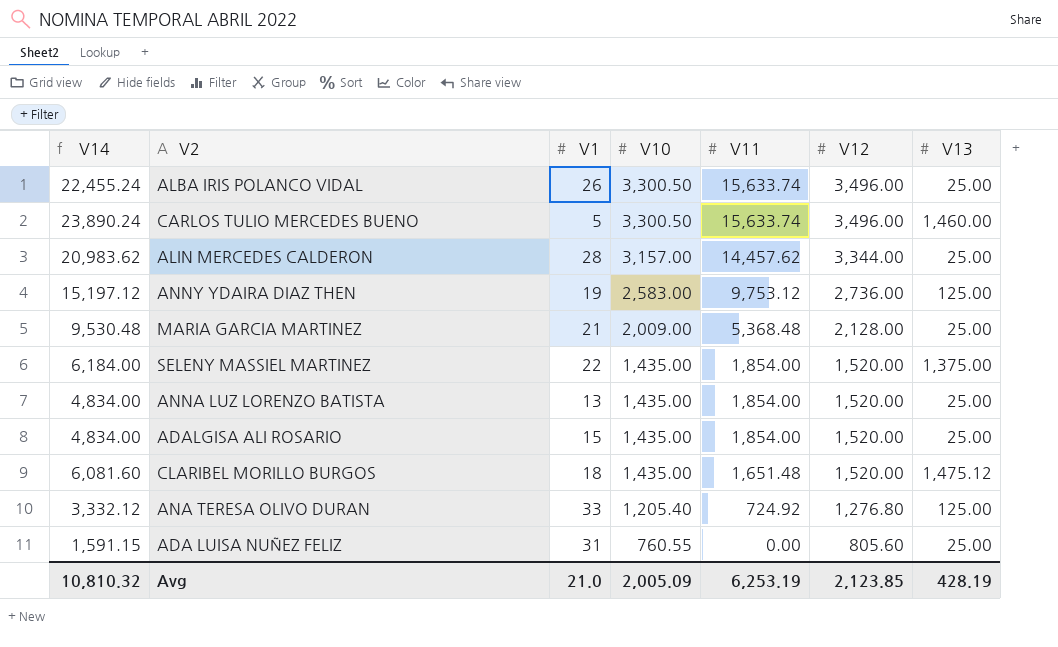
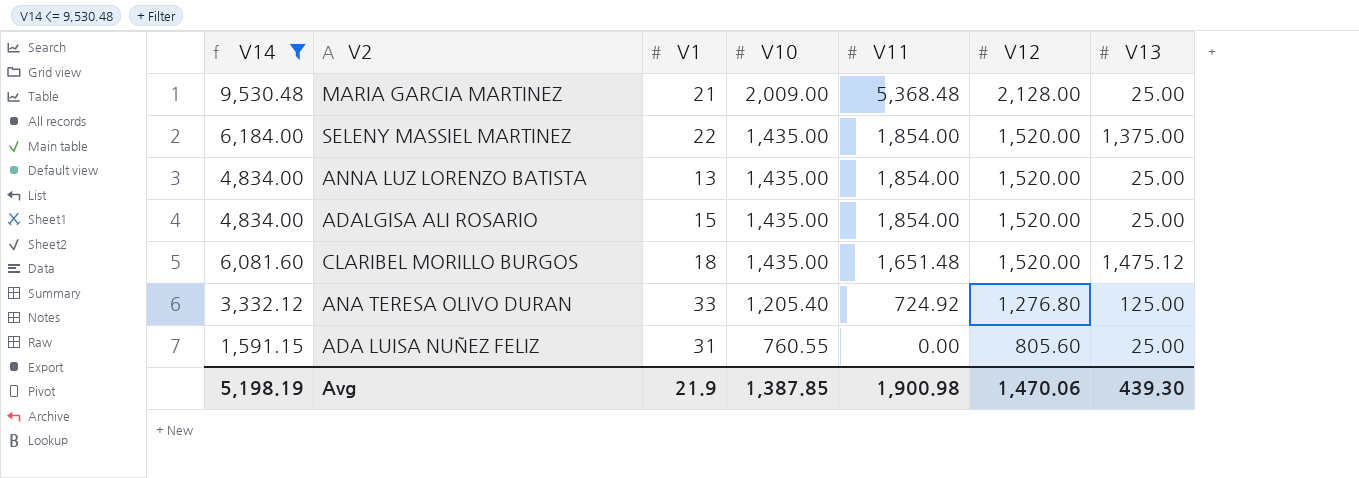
filter: none -> V14 <= 9,530.48
Avg | V14: 10,810.32 -> 5,198.19
Avg | V1: 21.0 -> 21.9
Avg | V10: 2,005.09 -> 1,387.85
Avg | V11: 6,253.19 -> 1,900.98
Avg | V12: 2,123.85 -> 1,470.06
Avg | V13: 428.19 -> 439.30

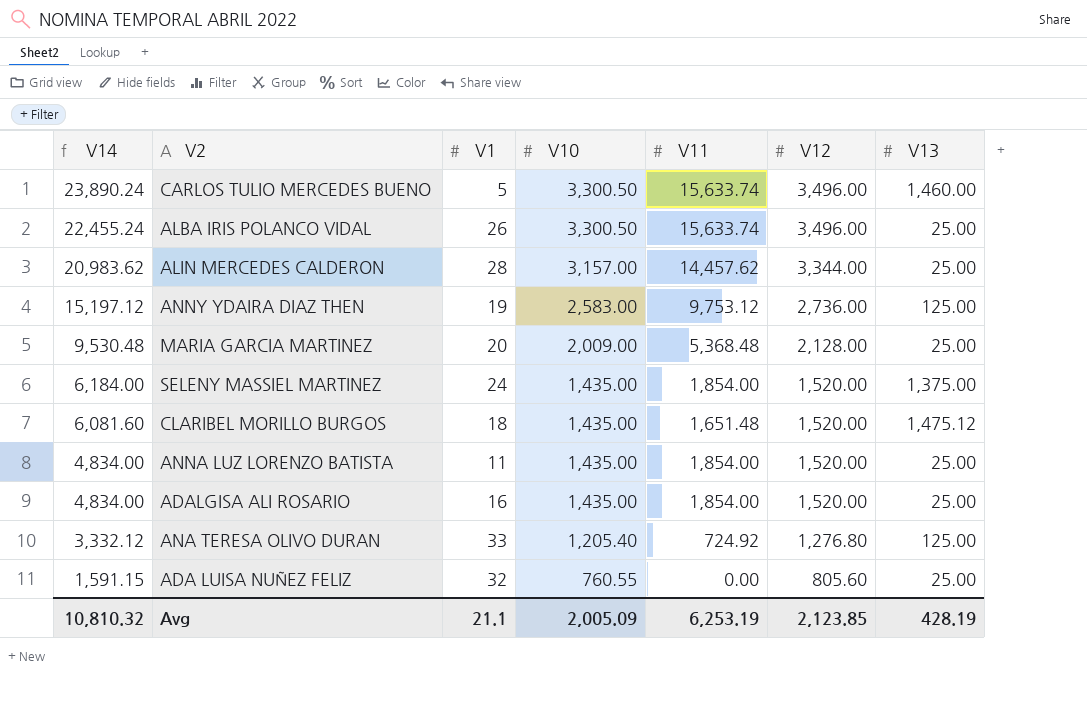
filter: V14 <= 9,530.48 -> none
row order: V10 descending -> V14 descending
MARIA GARCIA MARTINEZ | V1: 21 -> 20
SELENY MASSIEL MARTINEZ | V1: 22 -> 24
ANNA LUZ LORENZO BATISTA | V1: 13 -> 11
ADALGISA ALI ROSARIO | V1: 15 -> 16
ADA LUISA NUÑEZ FELIZ | V1: 31 -> 32
Avg | V14: 5,198.19 -> 10,810.32
Avg | V1: 21.9 -> 21.1
Avg | V10: 1,387.85 -> 2,005.09
Avg | V11: 1,900.98 -> 6,253.19
Avg | V12: 1,470.06 -> 2,123.85
Avg | V13: 439.30 -> 428.19

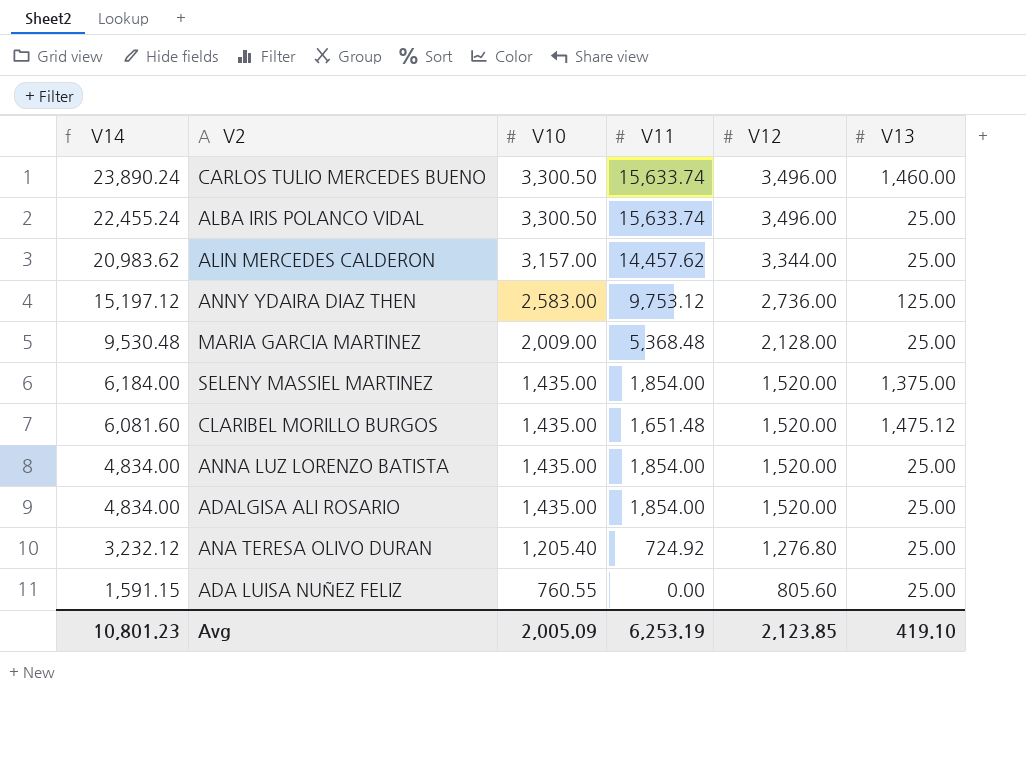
column V1 | position: 3 -> none
ANA TERESA OLIVO DURAN | V14: 3,332.12 -> 3,232.12
ANA TERESA OLIVO DURAN | V13: 125.00 -> 25.00
Avg | V14: 10,810.32 -> 10,801.23
Avg | V13: 428.19 -> 419.10

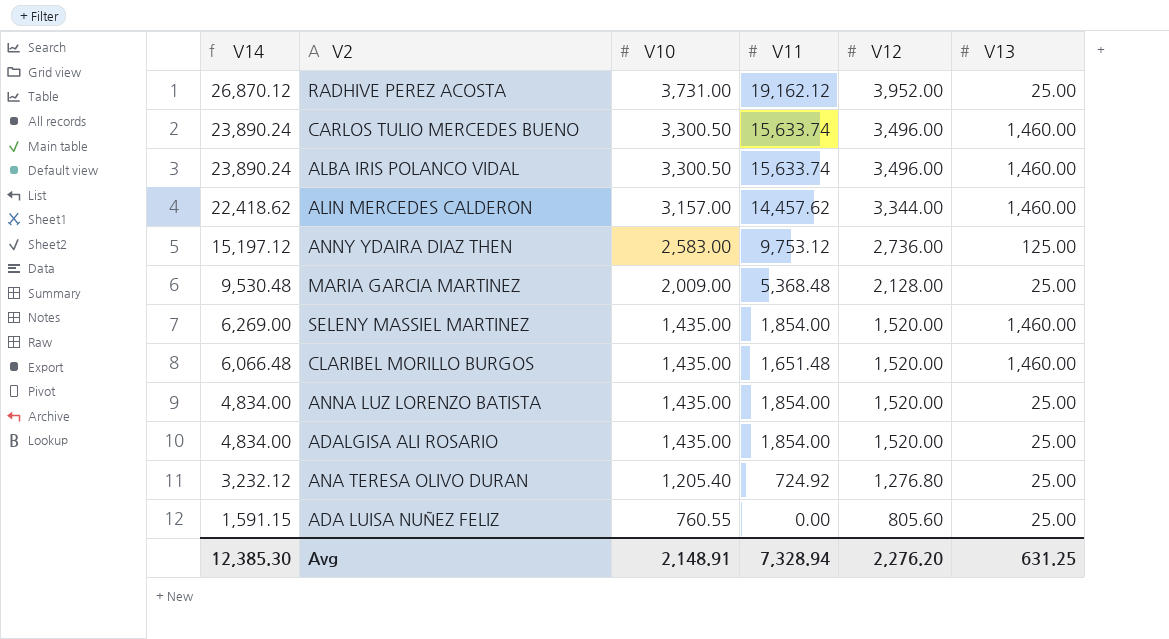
row RADHIVE PEREZ ACOSTA: none -> 26,870.12 | 3,731.00 | 19,162.12 | 3,952.00 | 25.00
ALBA IRIS POLANCO VIDAL | V14: 22,455.24 -> 23,890.24
ALBA IRIS POLANCO VIDAL | V13: 25.00 -> 1,460.00
ALIN MERCEDES CALDERON | V14: 20,983.62 -> 22,418.62
ALIN MERCEDES CALDERON | V13: 25.00 -> 1,460.00
SELENY MASSIEL MARTINEZ | V14: 6,184.00 -> 6,269.00
SELENY MASSIEL MARTINEZ | V13: 1,375.00 -> 1,460.00
CLARIBEL MORILLO BURGOS | V14: 6,081.60 -> 6,066.48
CLARIBEL MORILLO BURGOS | V13: 1,475.12 -> 1,460.00
Avg | V14: 10,801.23 -> 12,385.30
Avg | V10: 2,005.09 -> 2,148.91
Avg | V11: 6,253.19 -> 7,328.94
Avg | V12: 2,123.85 -> 2,276.20
Avg | V13: 419.10 -> 631.25

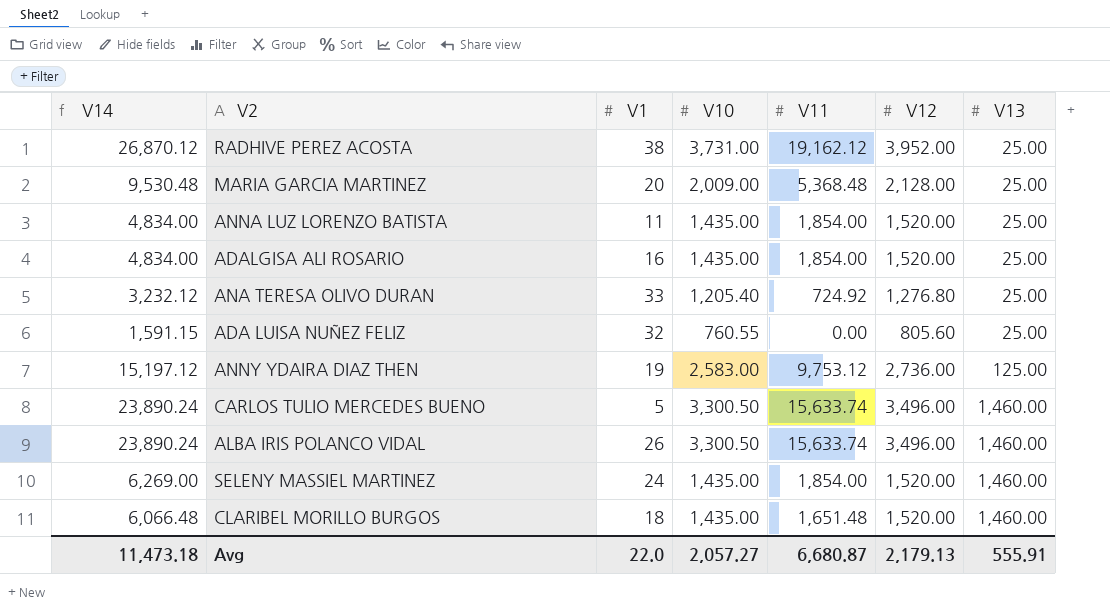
row order: V14 descending -> V13 ascending
column V1 | position: none -> 3
row ALIN MERCEDES CALDERON: 22,418.62 | 3,157.00 | 14,457.62 | 3,344.00 | 1,460.00 -> none
Avg | V14: 12,385.30 -> 11,473.18
Avg | V10: 2,148.91 -> 2,057.27
Avg | V11: 7,328.94 -> 6,680.87
Avg | V12: 2,276.20 -> 2,179.13
Avg | V13: 631.25 -> 555.91

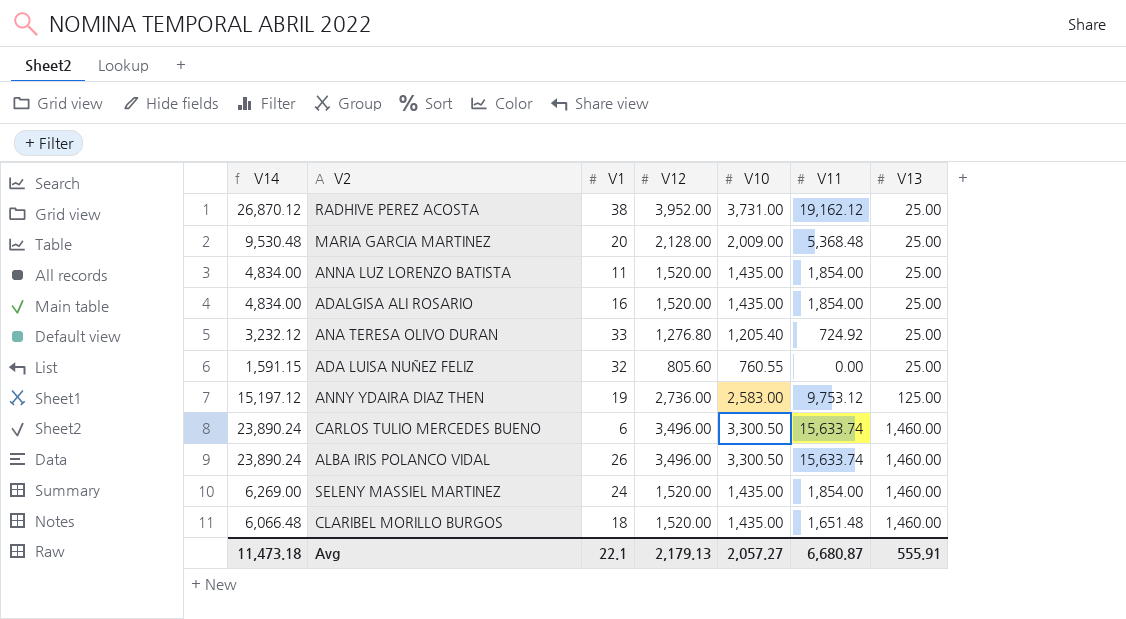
column V12 | position: 6 -> 4
CARLOS TULIO MERCEDES BUENO | V1: 5 -> 6
Avg | V1: 22.0 -> 22.1

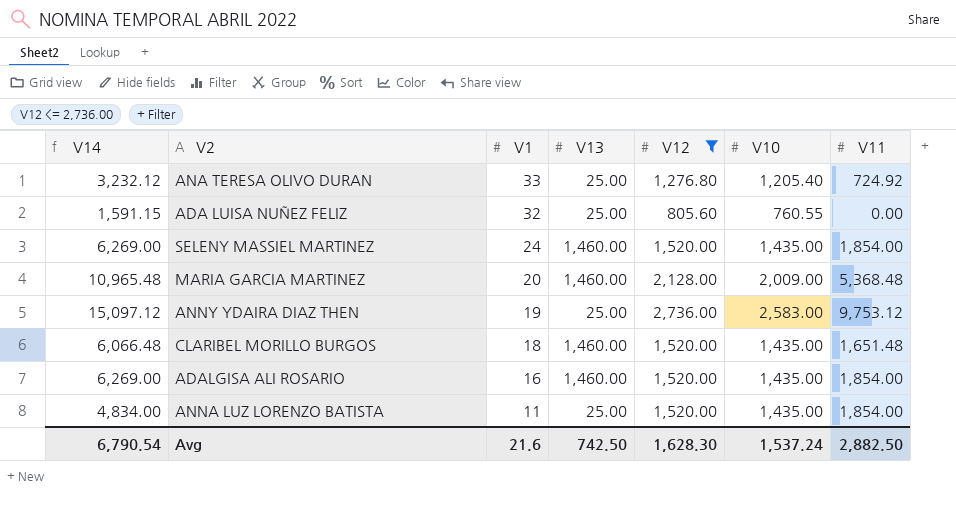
filter: none -> V12 <= 2,736.00
row order: V13 ascending -> V1 descending
column V13 | position: 7 -> 4
MARIA GARCIA MARTINEZ | V14: 9,530.48 -> 10,965.48
MARIA GARCIA MARTINEZ | V13: 25.00 -> 1,460.00
ANNY YDAIRA DIAZ THEN | V14: 15,197.12 -> 15,097.12
ANNY YDAIRA DIAZ THEN | V13: 125.00 -> 25.00
ADALGISA ALI ROSARIO | V14: 4,834.00 -> 6,269.00
ADALGISA ALI ROSARIO | V13: 25.00 -> 1,460.00
Avg | V14: 11,473.18 -> 6,790.54
Avg | V1: 22.1 -> 21.6
Avg | V13: 555.91 -> 742.50
Avg | V12: 2,179.13 -> 1,628.30
Avg | V10: 2,057.27 -> 1,537.24
Avg | V11: 6,680.87 -> 2,882.50

